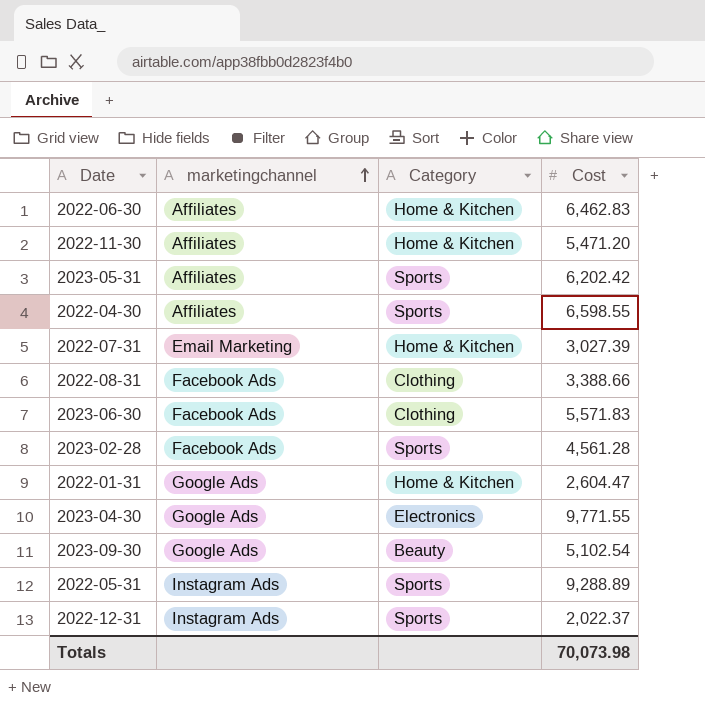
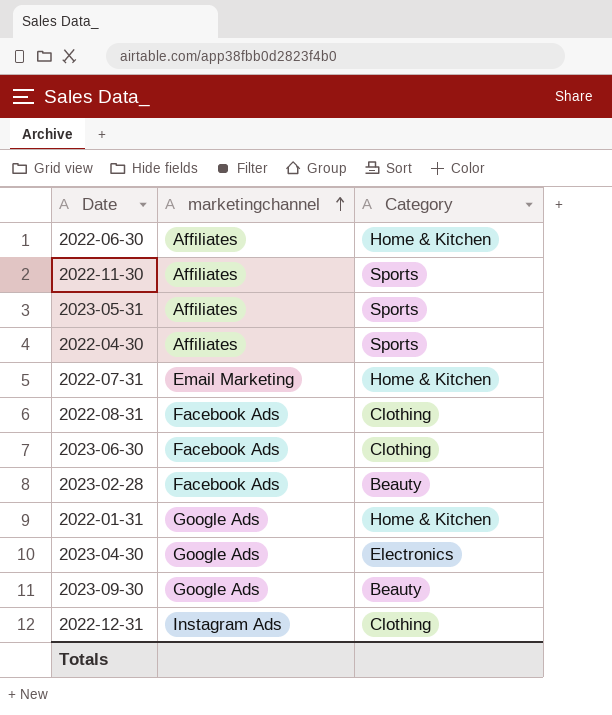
column Cost | position: 4 -> none
row 2022-05-31: Instagram Ads | Sports | 9,288.89 -> none
2022-11-30 | Category: Home & Kitchen -> Sports
2023-02-28 | Category: Sports -> Beauty
2022-12-31 | Category: Sports -> Clothing

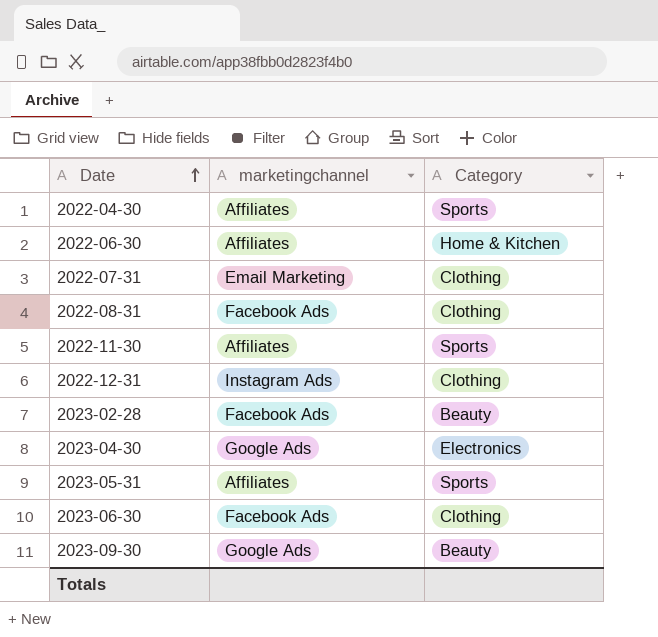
row order: marketingchannel ascending -> Date ascending
row 2022-01-31: Google Ads | Home & Kitchen -> none
2022-07-31 | Category: Home & Kitchen -> Clothing

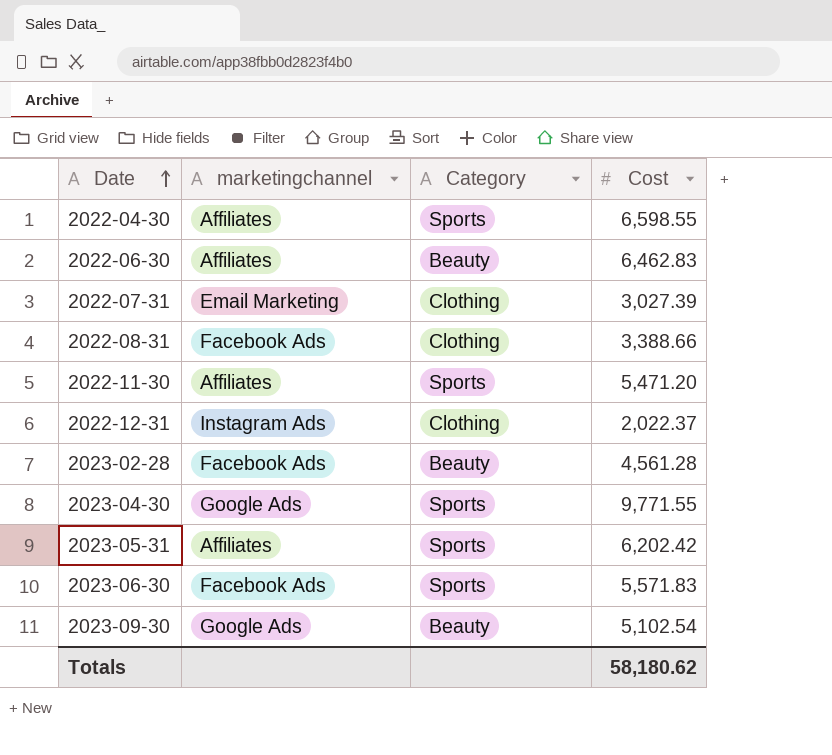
column Cost | position: none -> 4
2022-06-30 | Category: Home & Kitchen -> Beauty
2023-04-30 | Category: Electronics -> Sports
2023-06-30 | Category: Clothing -> Sports

